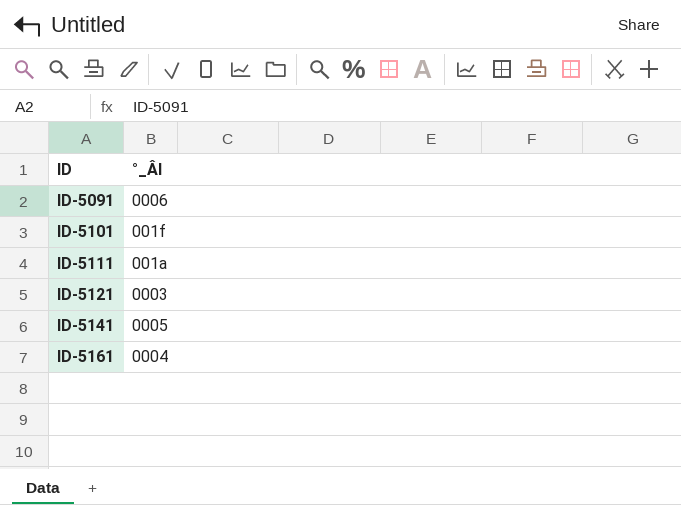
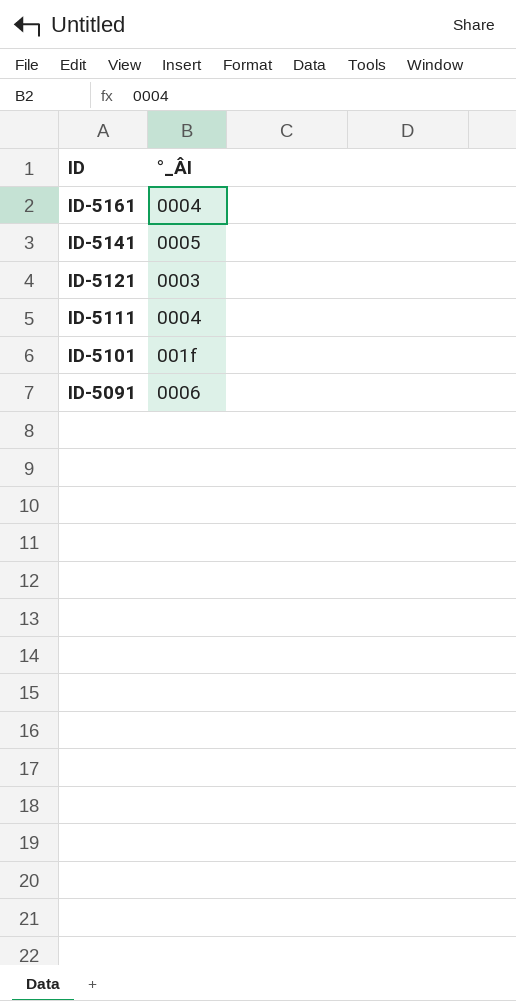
row order: ID ascending -> ID descending
ID-5111 | °_ÂI: 001a -> 0004

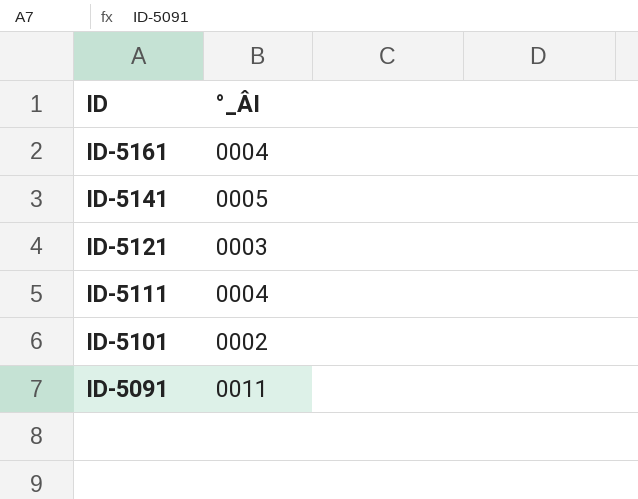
ID-5101 | °_ÂI: 001f -> 0002
ID-5091 | °_ÂI: 0006 -> 0011

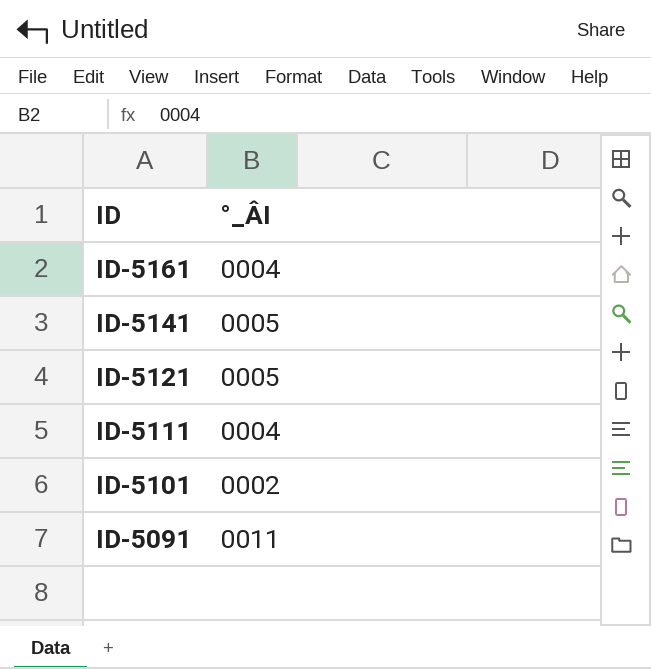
ID-5121 | °_ÂI: 0003 -> 0005

